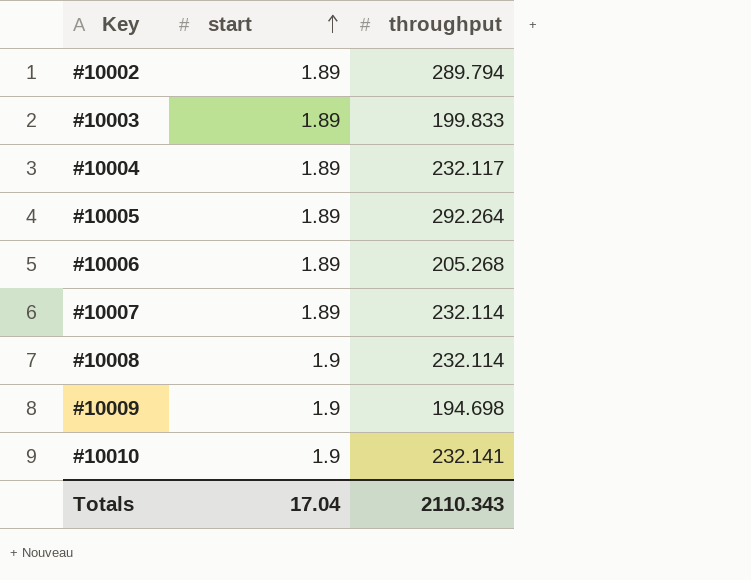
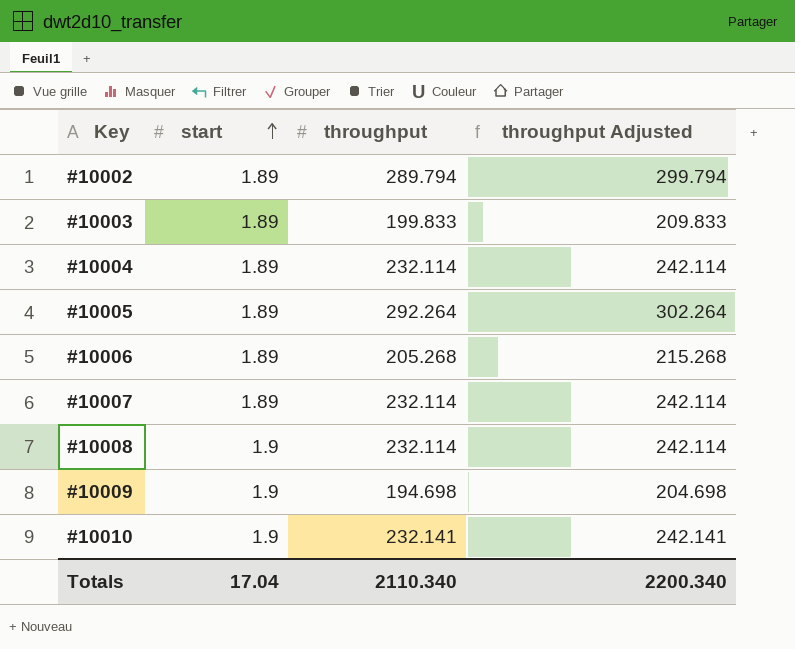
column throughput Adjusted | formula: none -> [throughput] + 10
#10004 | throughput: 232.117 -> 232.114
Totals | throughput: 2110.343 -> 2110.340

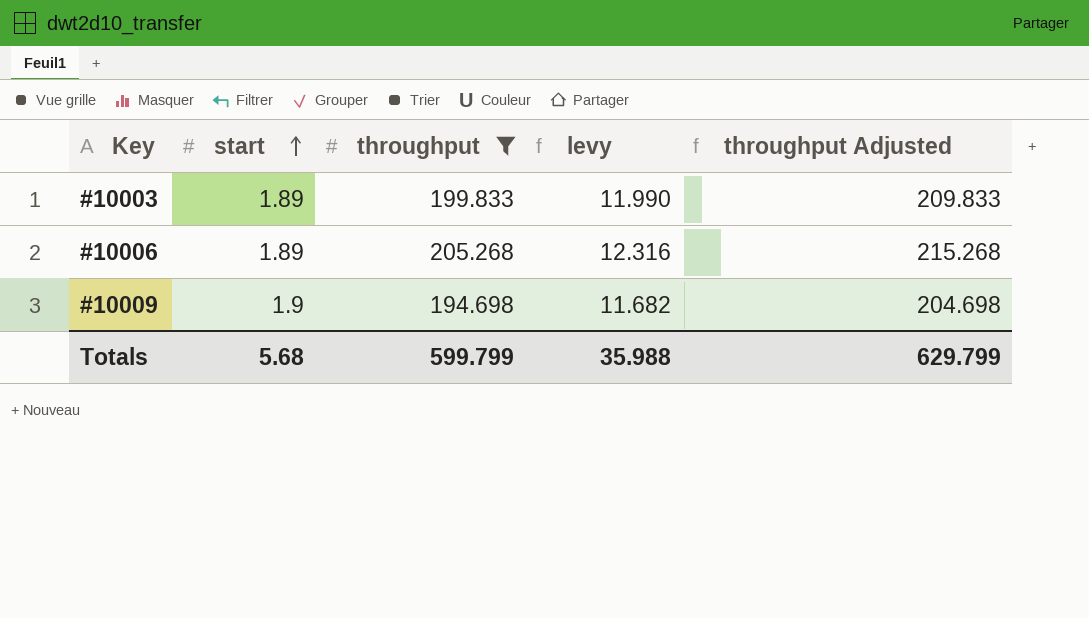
filter: none -> throughput <= 205.268
column levy | formula: none -> [throughput] * 0.06
Totals | start: 17.04 -> 5.68
Totals | throughput: 2110.340 -> 599.799
Totals | throughput Adjusted: 2200.340 -> 629.799

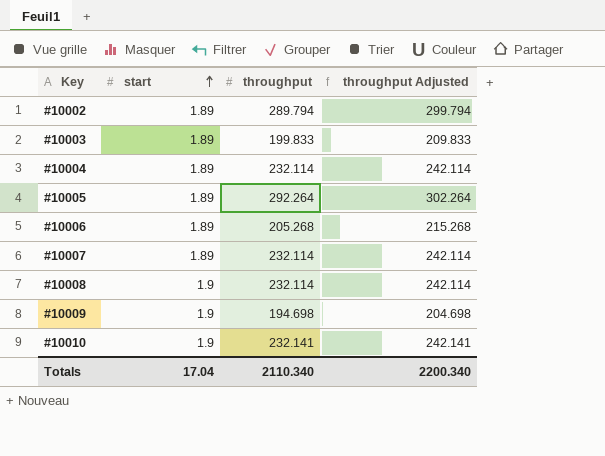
filter: throughput <= 205.268 -> none
column levy | formula: [throughput] * 0.06 -> none
Totals | start: 5.68 -> 17.04
Totals | throughput: 599.799 -> 2110.340
Totals | throughput Adjusted: 629.799 -> 2200.340

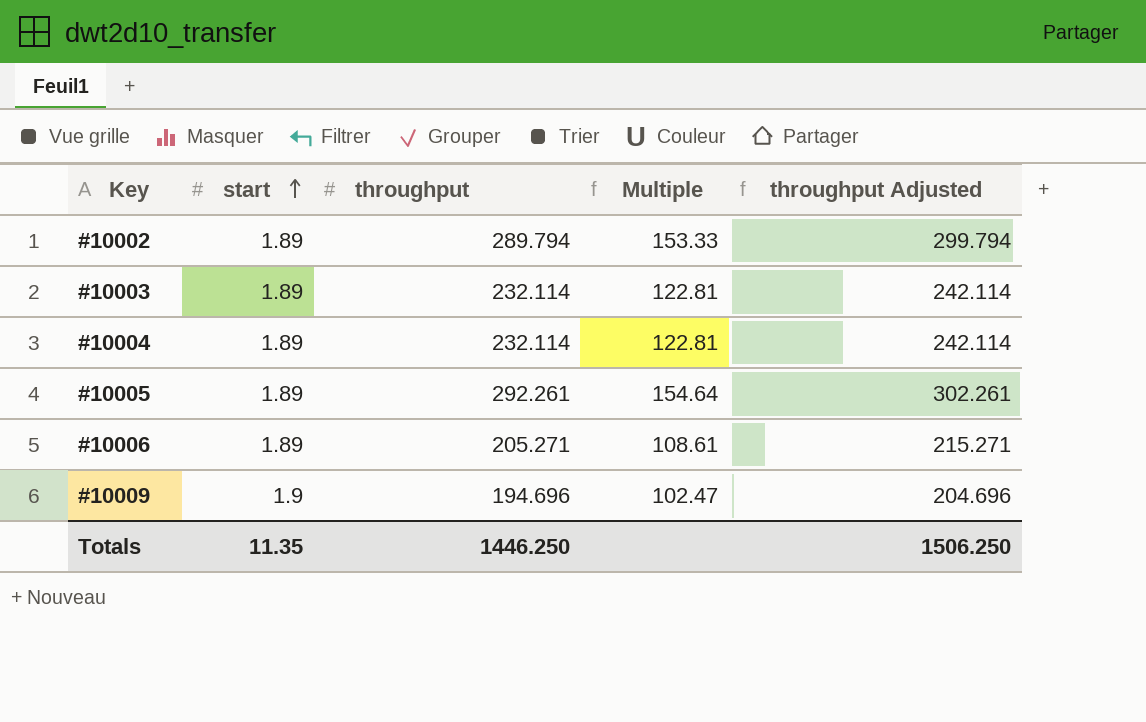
column Multiple | formula: none -> [throughput] / [start]
row #10007: 1.89 | 232.114 | 242.114 -> none
row #10008: 1.9 | 232.114 | 242.114 -> none
row #10010: 1.9 | 232.141 | 242.141 -> none
#10003 | throughput: 199.833 -> 232.114
#10003 | throughput Adjusted: 209.833 -> 242.114
#10005 | throughput: 292.264 -> 292.261
#10005 | throughput Adjusted: 302.264 -> 302.261
#10006 | throughput: 205.268 -> 205.271
#10006 | throughput Adjusted: 215.268 -> 215.271
#10009 | throughput: 194.698 -> 194.696
#10009 | throughput Adjusted: 204.698 -> 204.696
Totals | start: 17.04 -> 11.35
Totals | throughput: 2110.340 -> 1446.250
Totals | throughput Adjusted: 2200.340 -> 1506.250

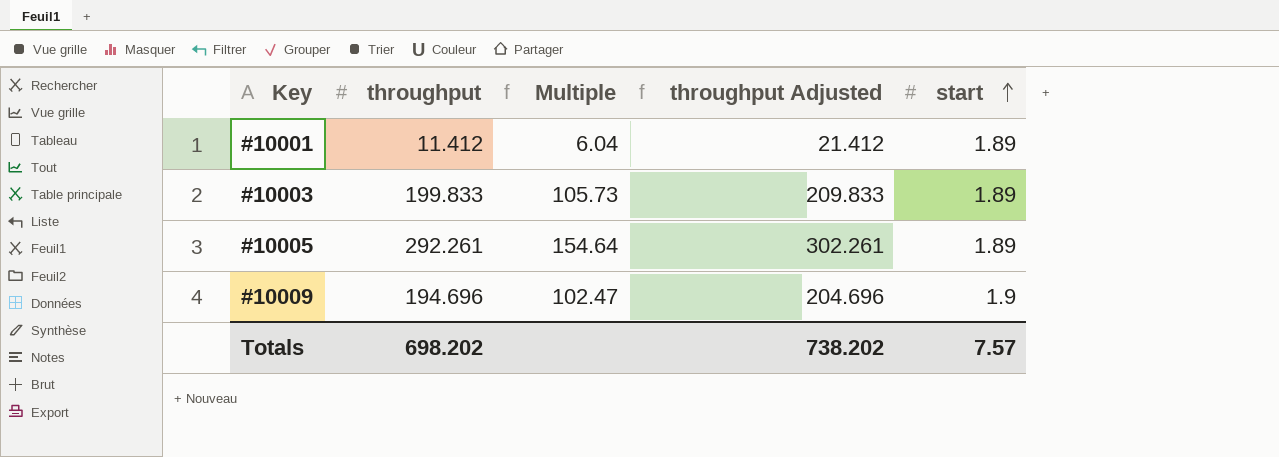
column start | position: 2 -> 5
row #10002: 1.89 | 289.794 | 153.33 | 299.794 -> none
row #10004: 1.89 | 232.114 | 122.81 | 242.114 -> none
row #10006: 1.89 | 205.271 | 108.61 | 215.271 -> none
row #10001: none -> 11.412 | 6.04 | 21.412 | 1.89
#10003 | throughput: 232.114 -> 199.833
#10003 | Multiple: 122.81 -> 105.73
#10003 | throughput Adjusted: 242.114 -> 209.833
Totals | throughput: 1446.250 -> 698.202
Totals | throughput Adjusted: 1506.250 -> 738.202
Totals | start: 11.35 -> 7.57

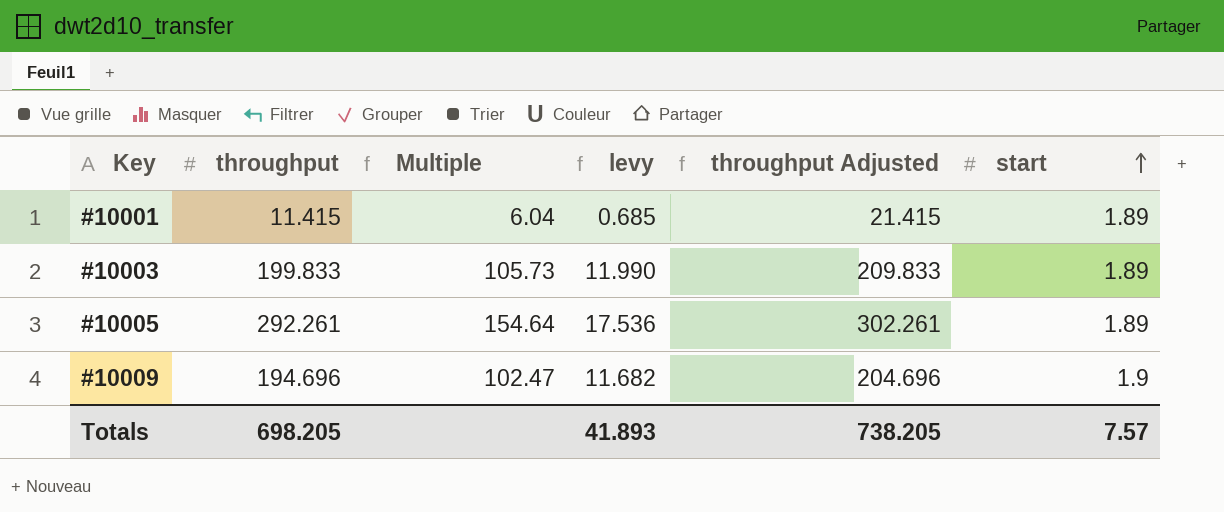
column levy | formula: none -> [throughput] * 0.06
#10001 | throughput: 11.412 -> 11.415
#10001 | throughput Adjusted: 21.412 -> 21.415
Totals | throughput: 698.202 -> 698.205
Totals | throughput Adjusted: 738.202 -> 738.205

